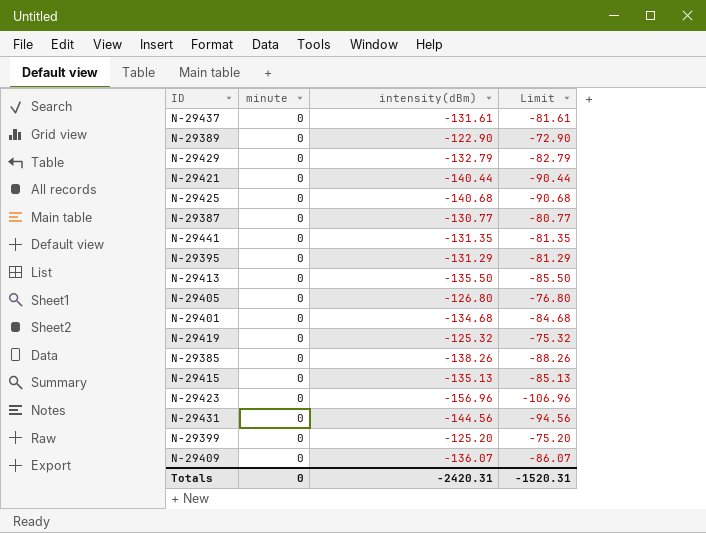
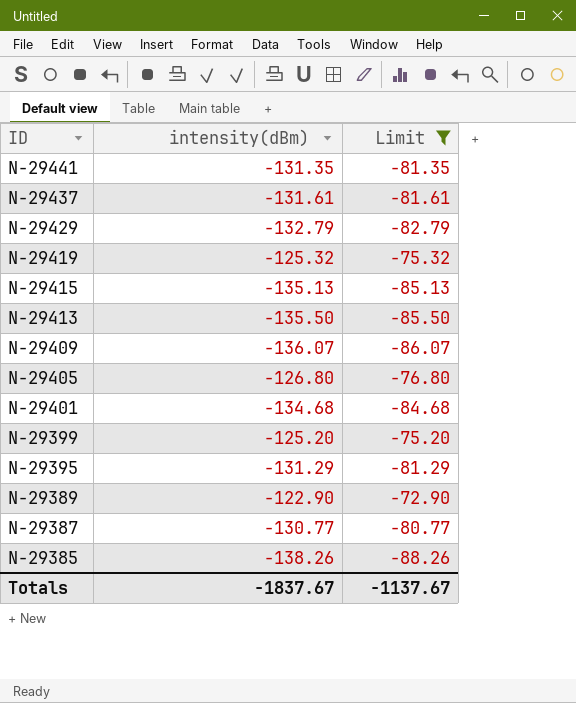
filter: none -> Limit >= -88.26
row order: none -> ID descending
column minute | position: 2 -> none
Totals | intensity(dBm): -2420.31 -> -1837.67
Totals | Limit: -1520.31 -> -1137.67

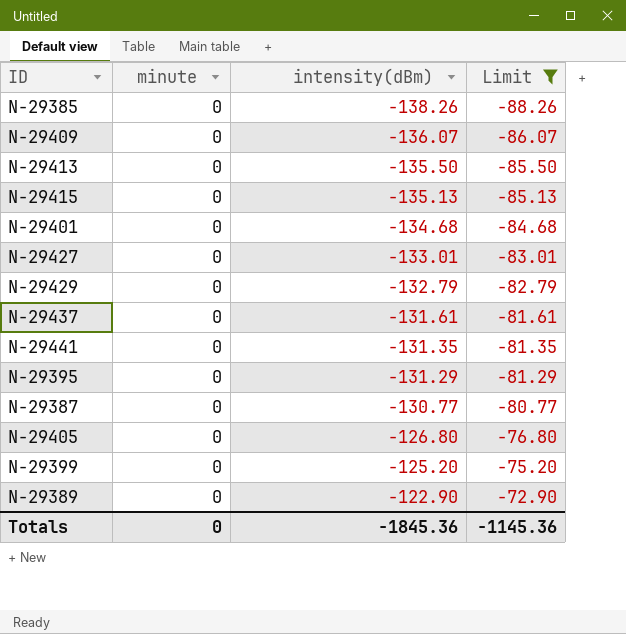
row order: ID descending -> intensity(dBm) ascending
column minute | position: none -> 2
row N-29419: -125.32 | -75.32 -> none
row N-29427: none -> 0 | -133.01 | -83.01
Totals | intensity(dBm): -1837.67 -> -1845.36
Totals | Limit: -1137.67 -> -1145.36

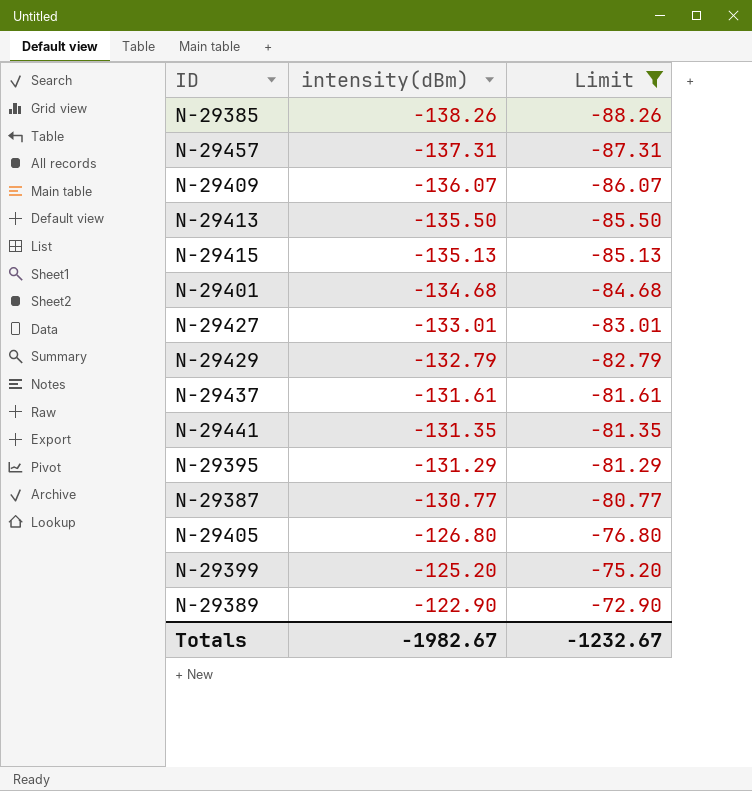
column minute | position: 2 -> none
row N-29457: none -> -137.31 | -87.31
Totals | intensity(dBm): -1845.36 -> -1982.67
Totals | Limit: -1145.36 -> -1232.67

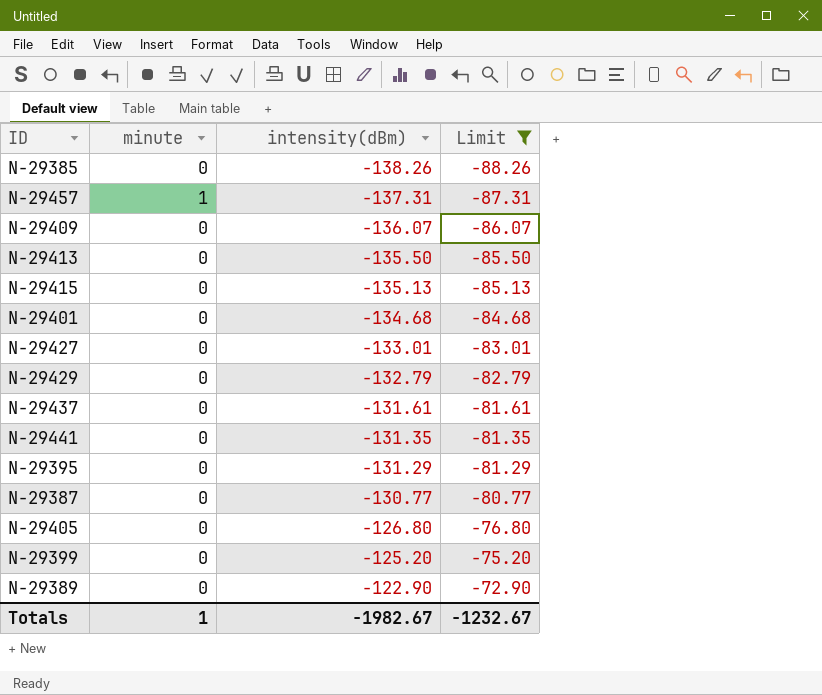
column minute | position: none -> 2

